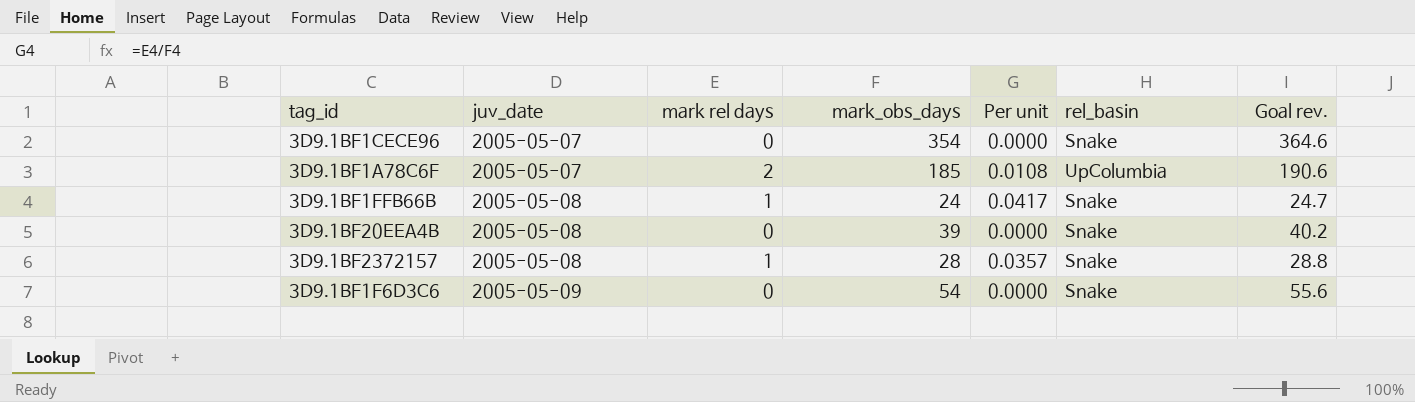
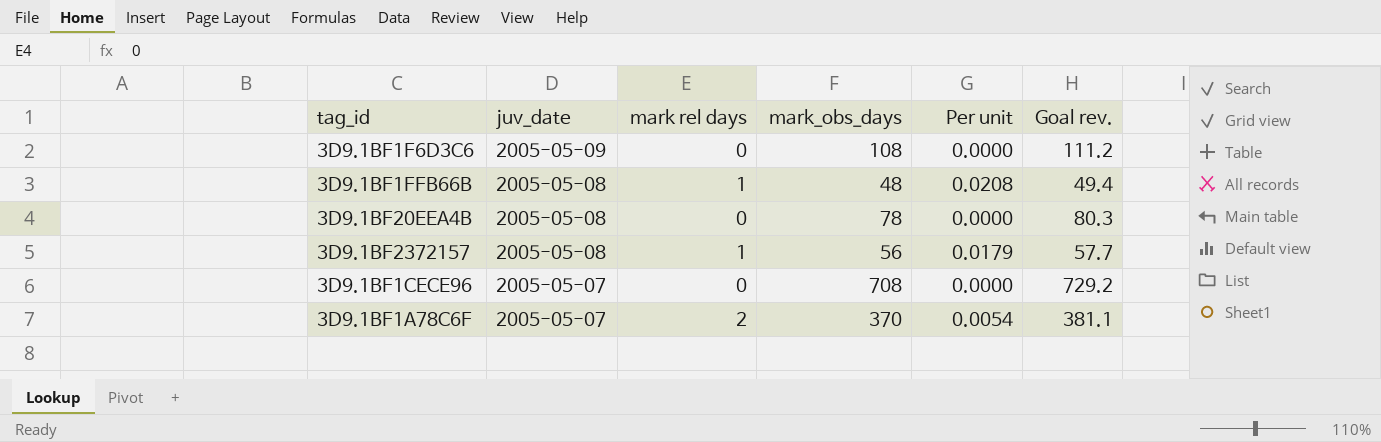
row order: juv_date ascending -> juv_date descending
column rel_basin | position: 6 -> none
3D9.1BF1F6D3C6 | mark_obs_days: 54 -> 108
3D9.1BF1F6D3C6 | Goal rev.: 55.6 -> 111.2
3D9.1BF1FFB66B | mark_obs_days: 24 -> 48
3D9.1BF1FFB66B | Per unit: 0.0417 -> 0.0208
3D9.1BF1FFB66B | Goal rev.: 24.7 -> 49.4
3D9.1BF20EEA4B | mark_obs_days: 39 -> 78
3D9.1BF20EEA4B | Goal rev.: 40.2 -> 80.3
3D9.1BF2372157 | mark_obs_days: 28 -> 56
3D9.1BF2372157 | Per unit: 0.0357 -> 0.0179
3D9.1BF2372157 | Goal rev.: 28.8 -> 57.7
3D9.1BF1CECE96 | mark_obs_days: 354 -> 708
3D9.1BF1CECE96 | Goal rev.: 364.6 -> 729.2
3D9.1BF1A78C6F | mark_obs_days: 185 -> 370
3D9.1BF1A78C6F | Per unit: 0.0108 -> 0.0054
3D9.1BF1A78C6F | Goal rev.: 190.6 -> 381.1

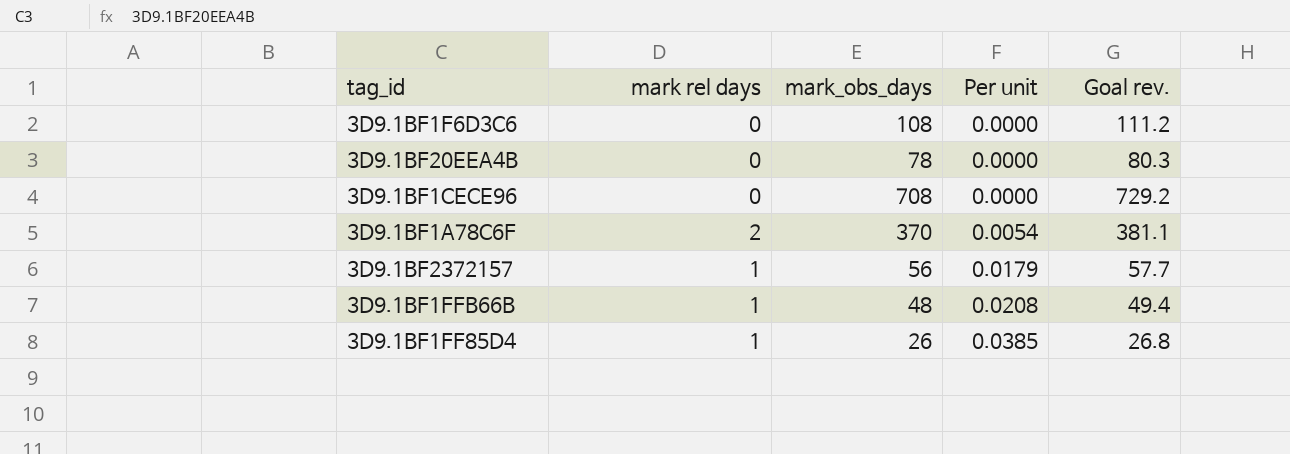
row order: juv_date descending -> Per unit ascending
column juv_date | position: 2 -> none
row 3D9.1BF1FF85D4: none -> 1 | 26 | 0.0385 | 26.8

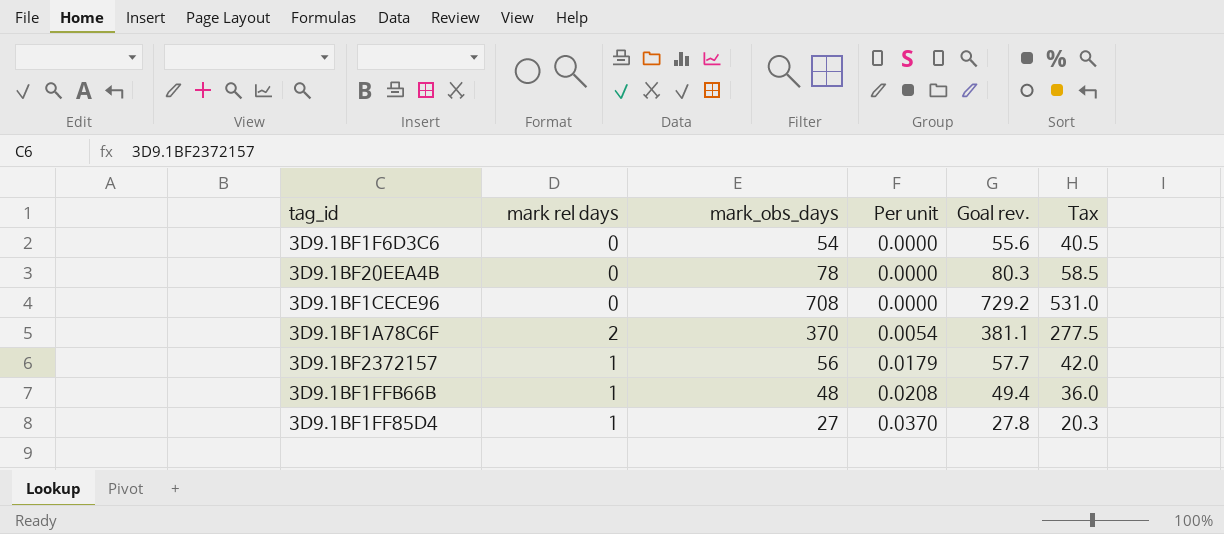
column Tax | formula: none -> [mark_obs_days] * 0.75
3D9.1BF1F6D3C6 | mark_obs_days: 108 -> 54
3D9.1BF1F6D3C6 | Goal rev.: 111.2 -> 55.6
3D9.1BF1FF85D4 | mark_obs_days: 26 -> 27
3D9.1BF1FF85D4 | Per unit: 0.0385 -> 0.0370
3D9.1BF1FF85D4 | Goal rev.: 26.8 -> 27.8

